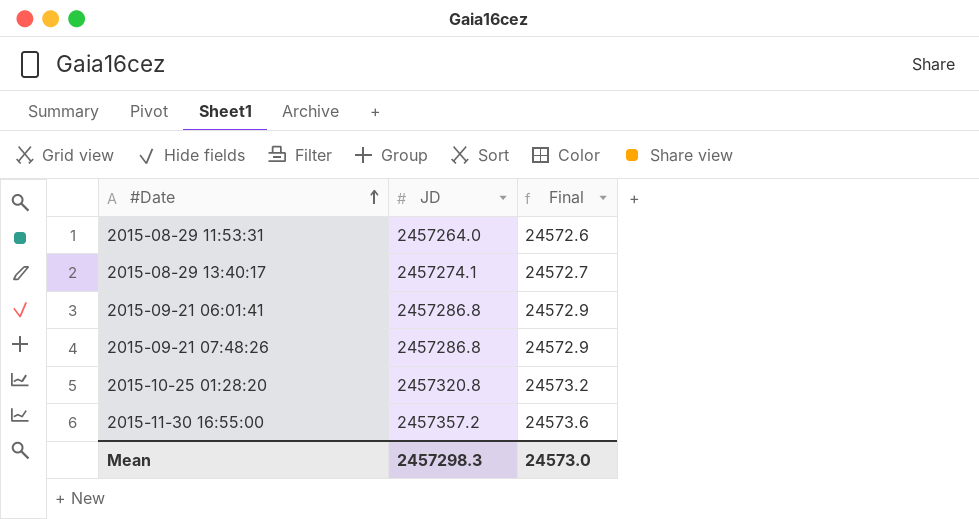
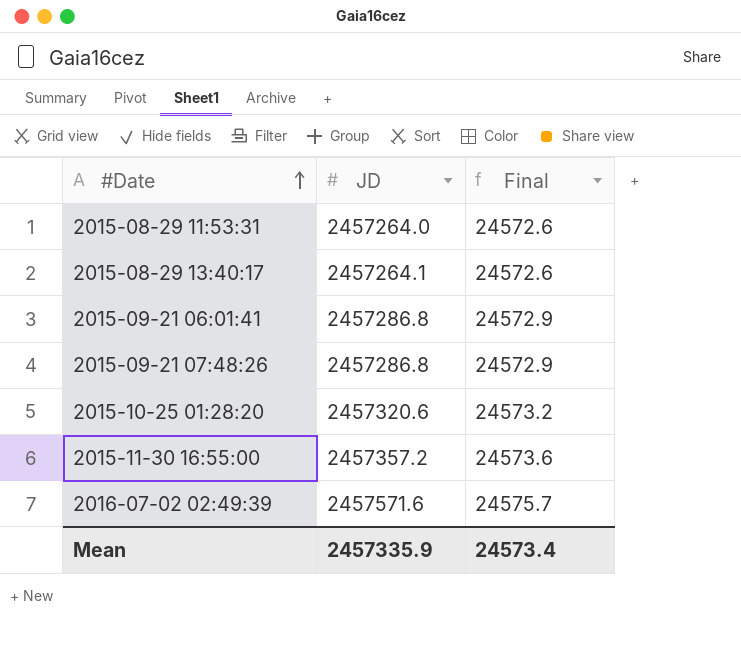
2015-08-29 13:40:17 | JD: 2457274.1 -> 2457264.1
2015-08-29 13:40:17 | Final: 24572.7 -> 24572.6
2015-10-25 01:28:20 | JD: 2457320.8 -> 2457320.6
row 2016-07-02 02:49:39: none -> 2457571.6 | 24575.7
Mean | JD: 2457298.3 -> 2457335.9
Mean | Final: 24573.0 -> 24573.4

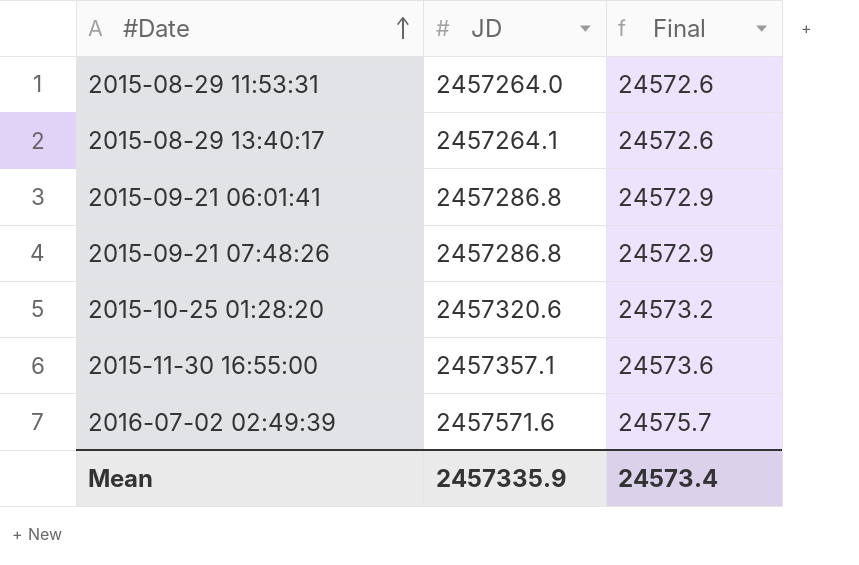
2015-11-30 16:55:00 | JD: 2457357.2 -> 2457357.1

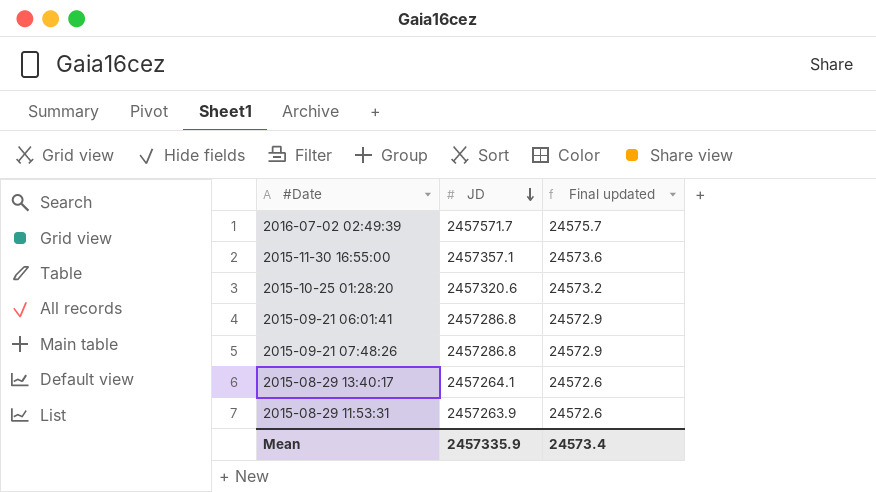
row order: #Date ascending -> JD descending
column name: Final -> Final updated
2016-07-02 02:49:39 | JD: 2457571.6 -> 2457571.7
2015-08-29 11:53:31 | JD: 2457264.0 -> 2457263.9

